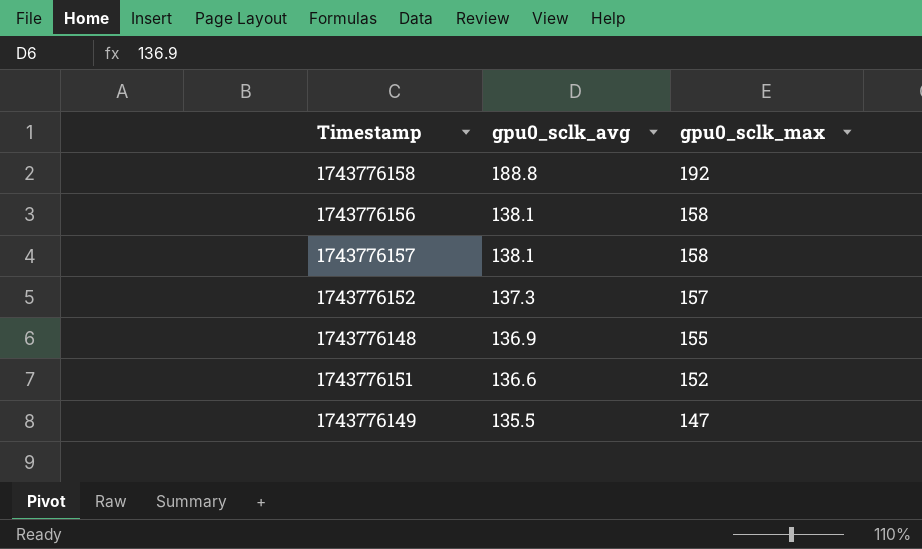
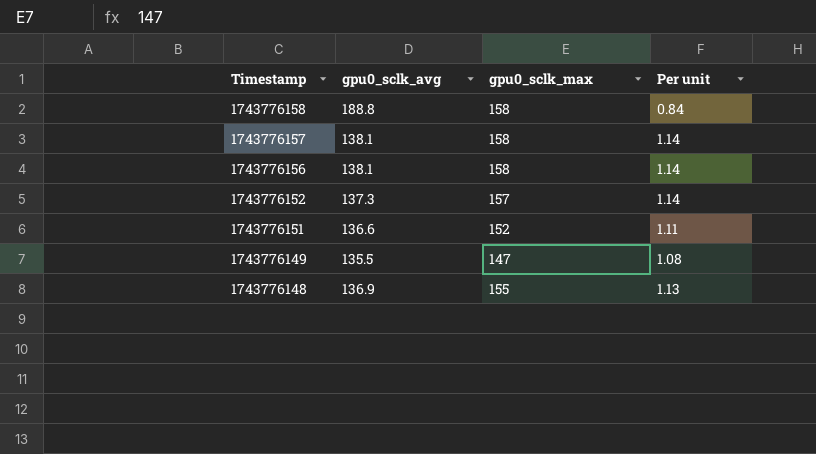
row order: gpu0_sclk_avg descending -> Timestamp descending
column Per unit | formula: none -> [gpu0_sclk_max] / [gpu0_sclk_avg]
1743776158 | gpu0_sclk_max: 192 -> 158

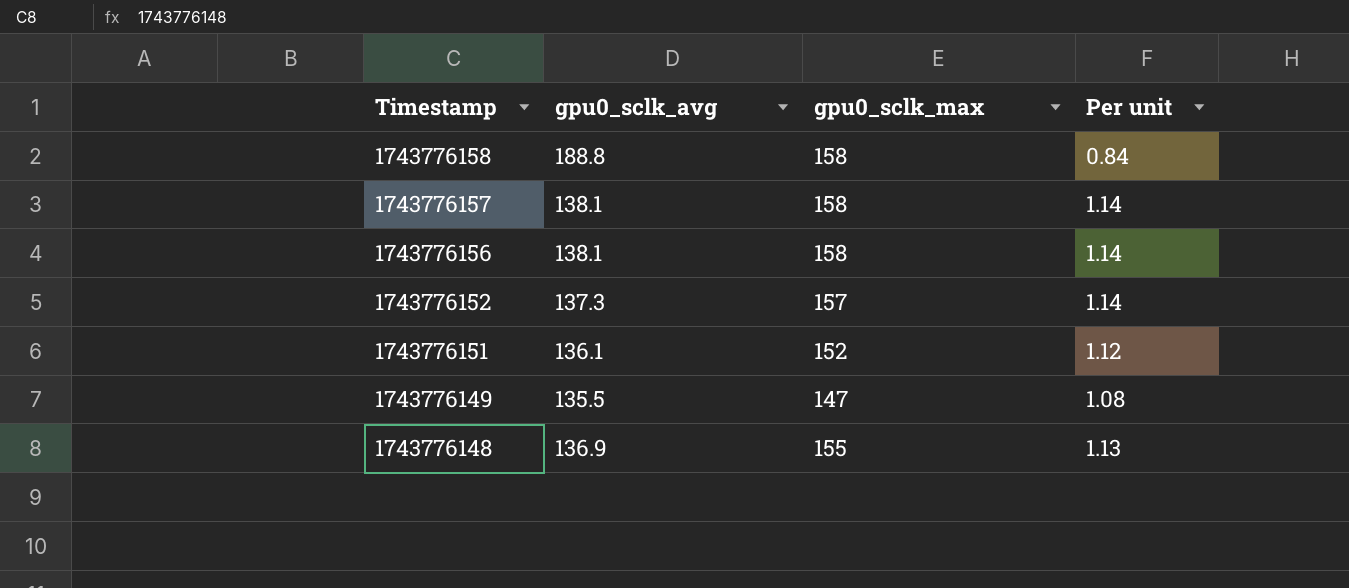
1743776151 | gpu0_sclk_avg: 136.6 -> 136.1
1743776151 | Per unit: 1.11 -> 1.12

